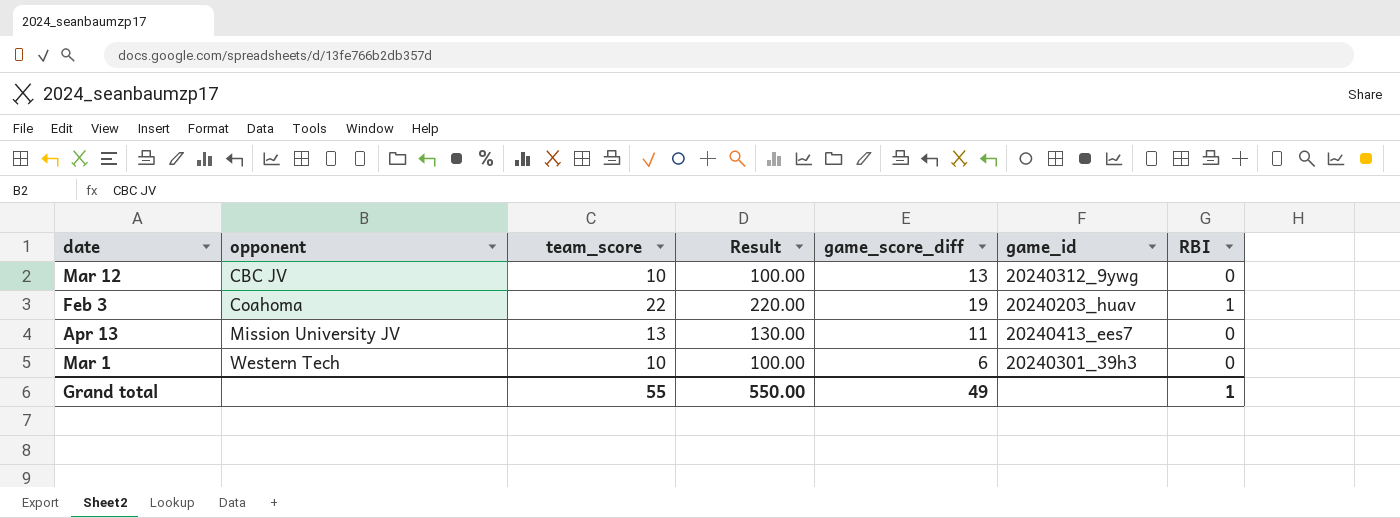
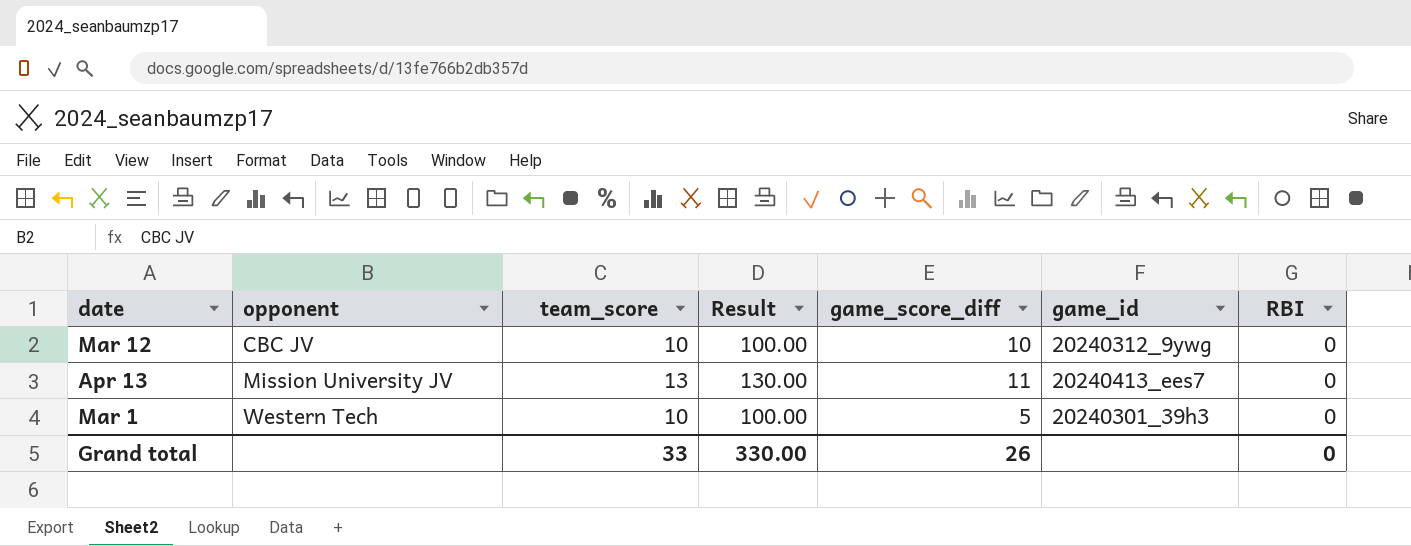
row Feb 3: Coahoma | 22 | 220.00 | 19 | 20240203_huav | 1 -> none
Mar 12 | game_score_diff: 13 -> 10
Mar 1 | game_score_diff: 6 -> 5
Grand total | team_score: 55 -> 33
Grand total | Result: 550.00 -> 330.00
Grand total | game_score_diff: 49 -> 26
Grand total | RBI: 1 -> 0

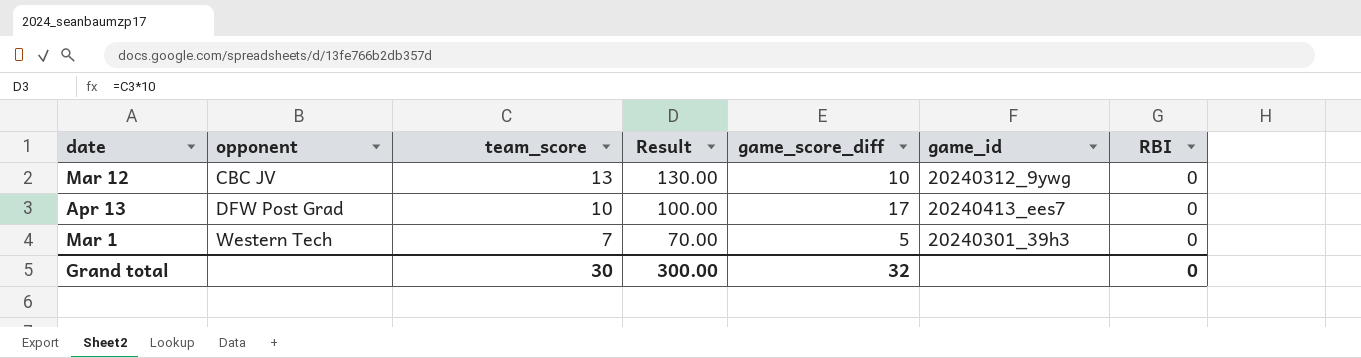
Mar 12 | team_score: 10 -> 13
Mar 12 | Result: 100.00 -> 130.00
Apr 13 | opponent: Mission University JV -> DFW Post Grad
Apr 13 | team_score: 13 -> 10
Apr 13 | Result: 130.00 -> 100.00
Apr 13 | game_score_diff: 11 -> 17
Mar 1 | team_score: 10 -> 7
Mar 1 | Result: 100.00 -> 70.00
Grand total | team_score: 33 -> 30
Grand total | Result: 330.00 -> 300.00
Grand total | game_score_diff: 26 -> 32

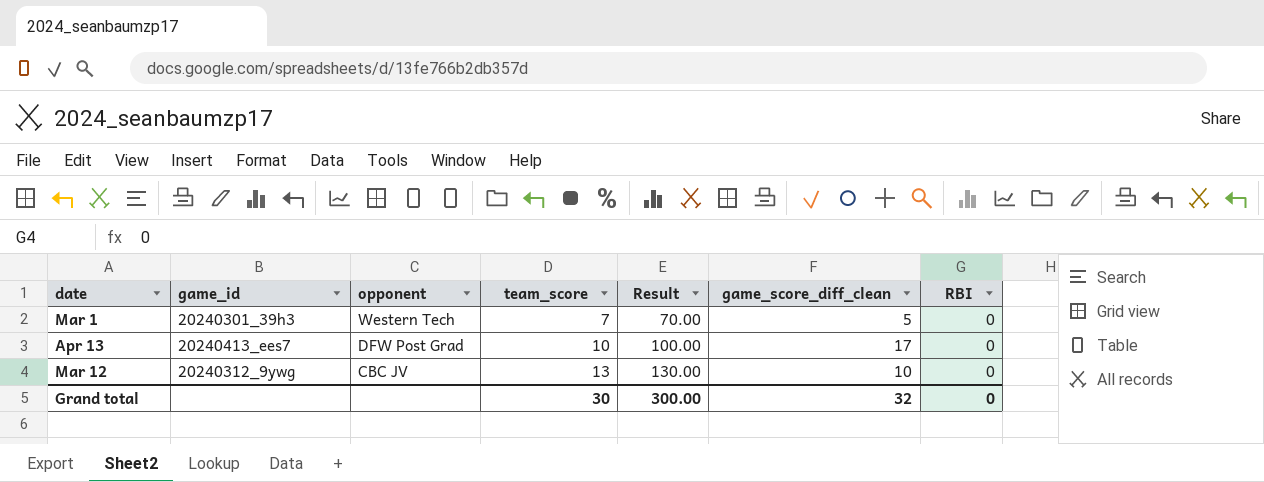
row order: opponent ascending -> opponent descending
column game_id | position: 6 -> 2
column name: game_score_diff -> game_score_diff_clean

